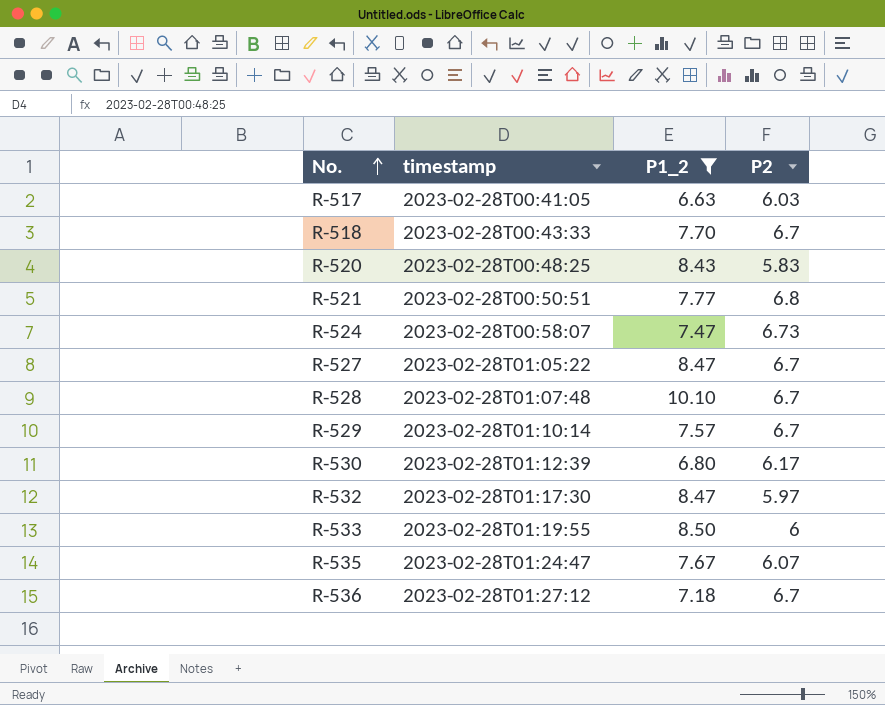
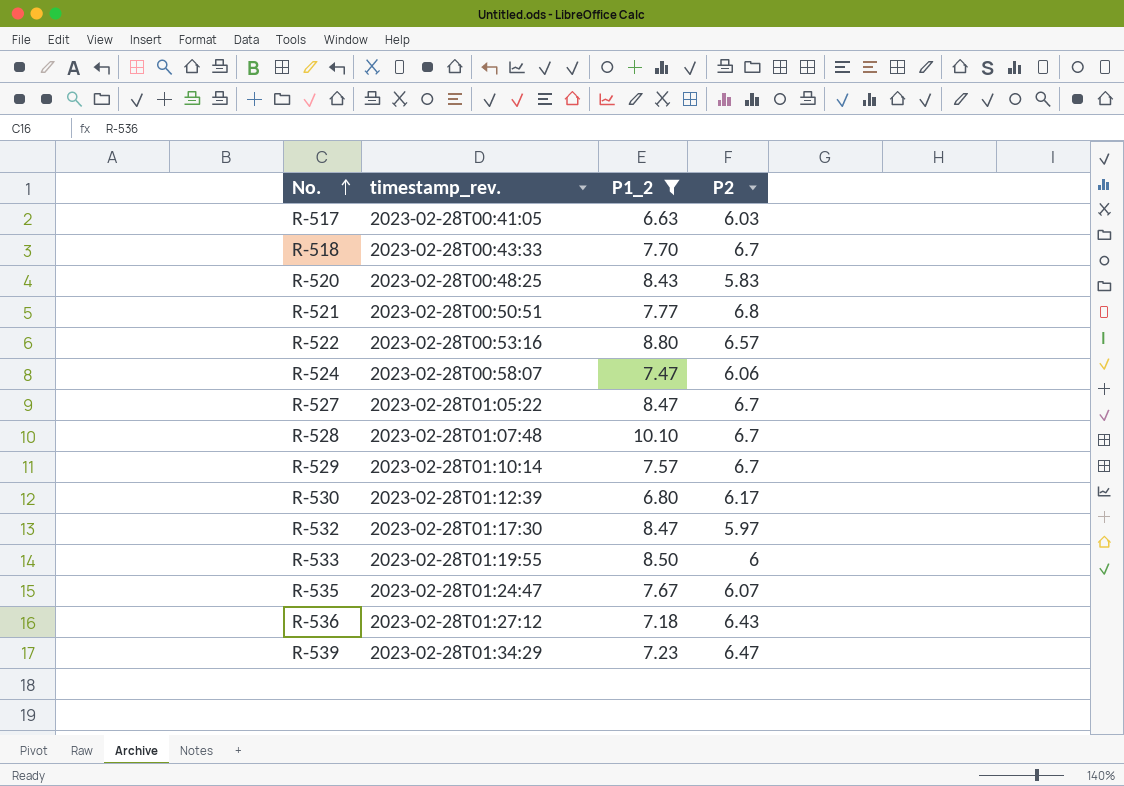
column name: timestamp -> timestamp_rev.
row R-522: none -> 2023-02-28T00:53:16 | 8.80 | 6.57
R-524 | P2: 6.73 -> 6.06
R-536 | P2: 6.7 -> 6.43
row R-539: none -> 2023-02-28T01:34:29 | 7.23 | 6.47

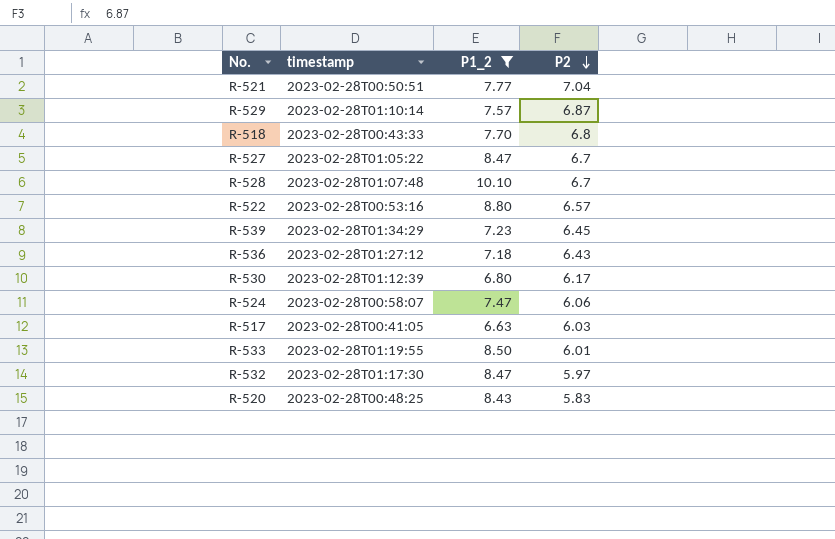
row order: No. ascending -> P2 descending
column name: timestamp_rev. -> timestamp
row R-535: 2023-02-28T01:24:47 | 7.67 | 6.07 -> none
R-521 | P2: 6.8 -> 7.04
R-529 | P2: 6.7 -> 6.87
R-518 | P2: 6.7 -> 6.8
R-539 | P2: 6.47 -> 6.45
R-533 | P2: 6 -> 6.01

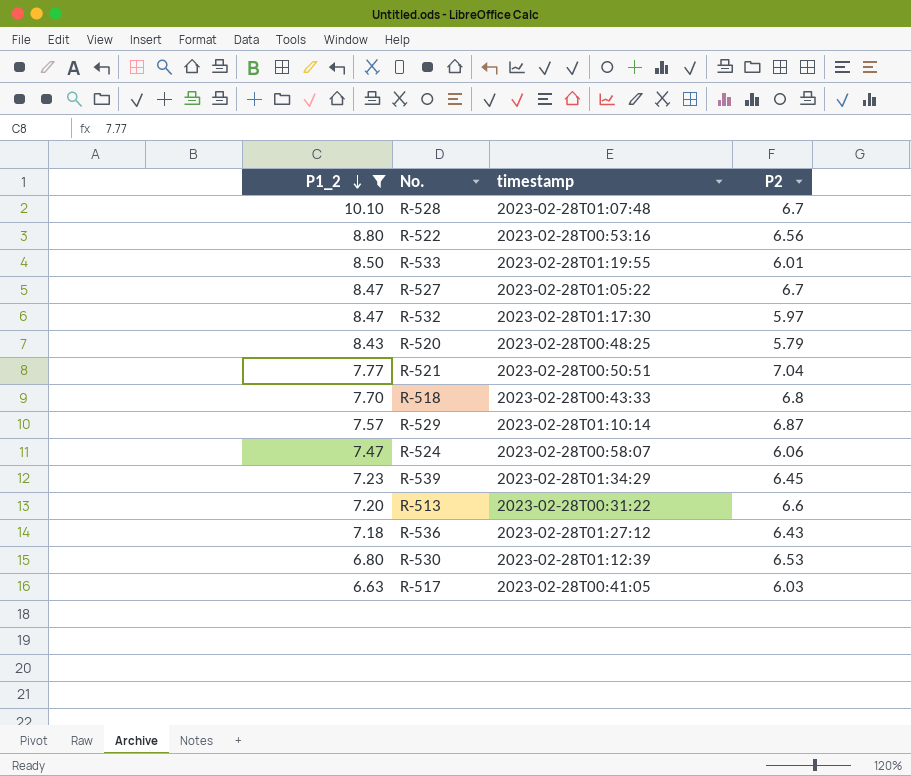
row order: P2 descending -> P1_2 descending
column P1_2 | position: 3 -> 1
R-522 | P2: 6.57 -> 6.56
R-520 | P2: 5.83 -> 5.79
row R-513: none -> 7.20 | 2023-02-28T00:31:22 | 6.6
R-530 | P2: 6.17 -> 6.53

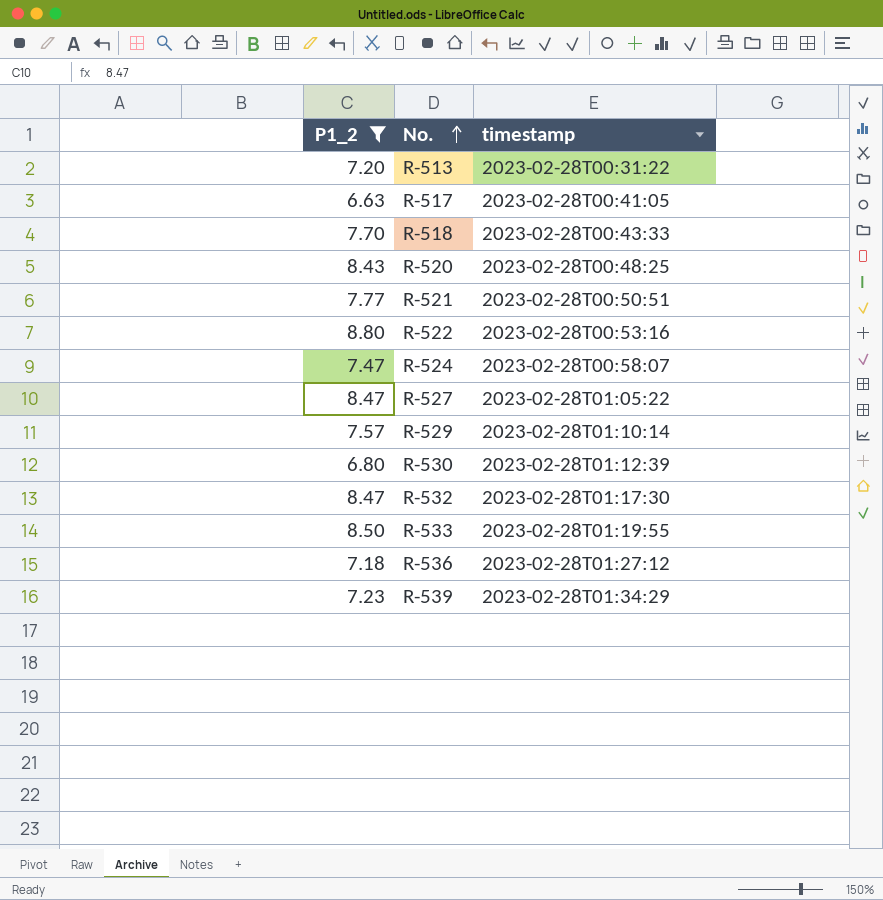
row order: P1_2 descending -> No. ascending
column P2 | position: 4 -> none
row R-528: 10.10 | 2023-02-28T01:07:48 | 6.7 -> none

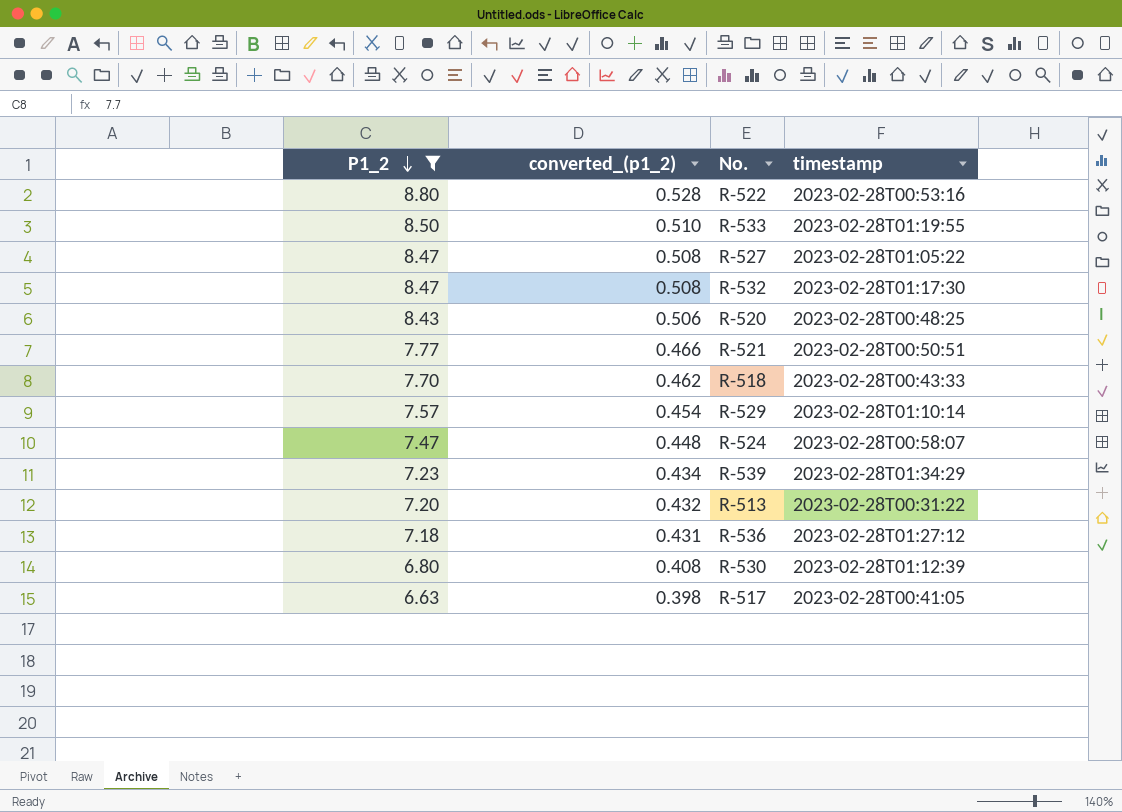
row order: No. ascending -> P1_2 descending
column converted_(p1_2) | formula: none -> [P1_2] * 0.06

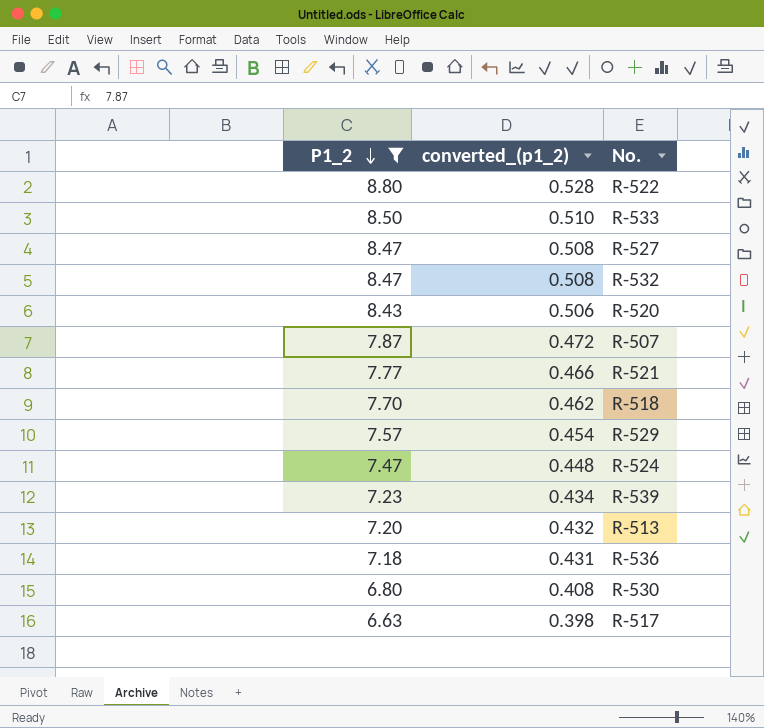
column timestamp | position: 4 -> none
row R-507: none -> 7.87 | 0.472

